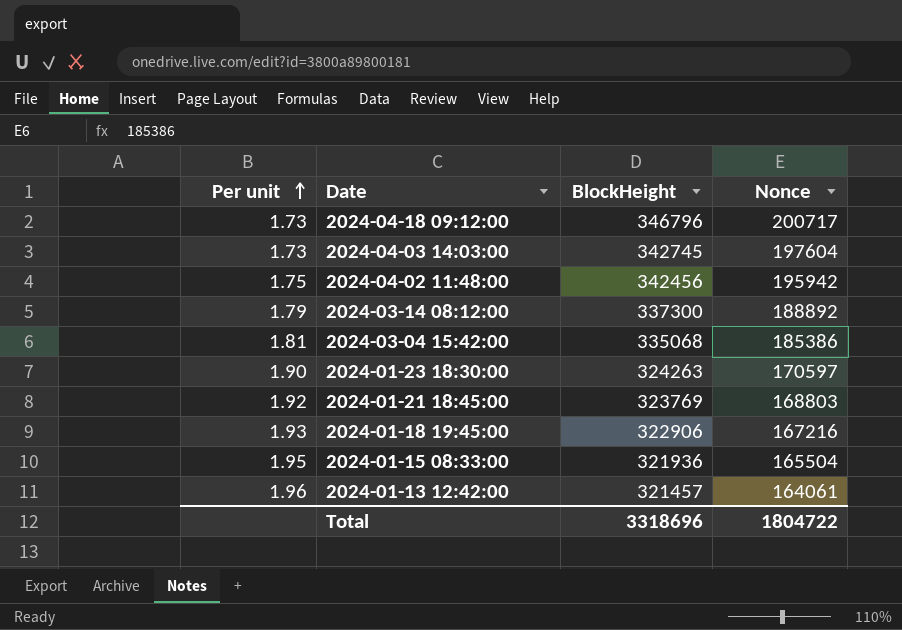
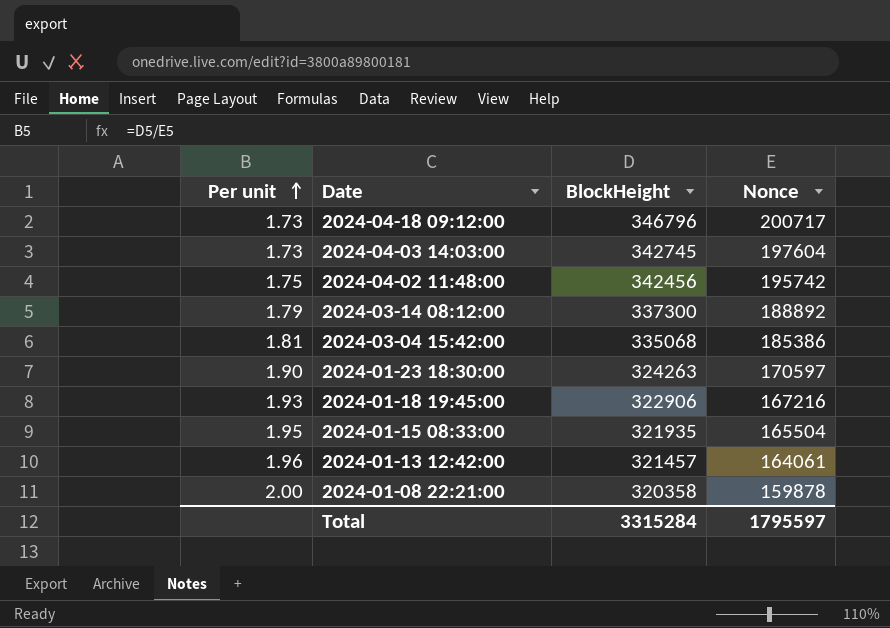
row 2024-01-21 18:45:00: 1.92 | 323769 | 168803 -> none
2024-04-02 11:48:00 | Nonce: 195942 -> 195742
2024-01-15 08:33:00 | BlockHeight: 321936 -> 321935
row 2024-01-08 22:21:00: none -> 2.00 | 320358 | 159878
Total | BlockHeight: 3318696 -> 3315284
Total | Nonce: 1804722 -> 1795597

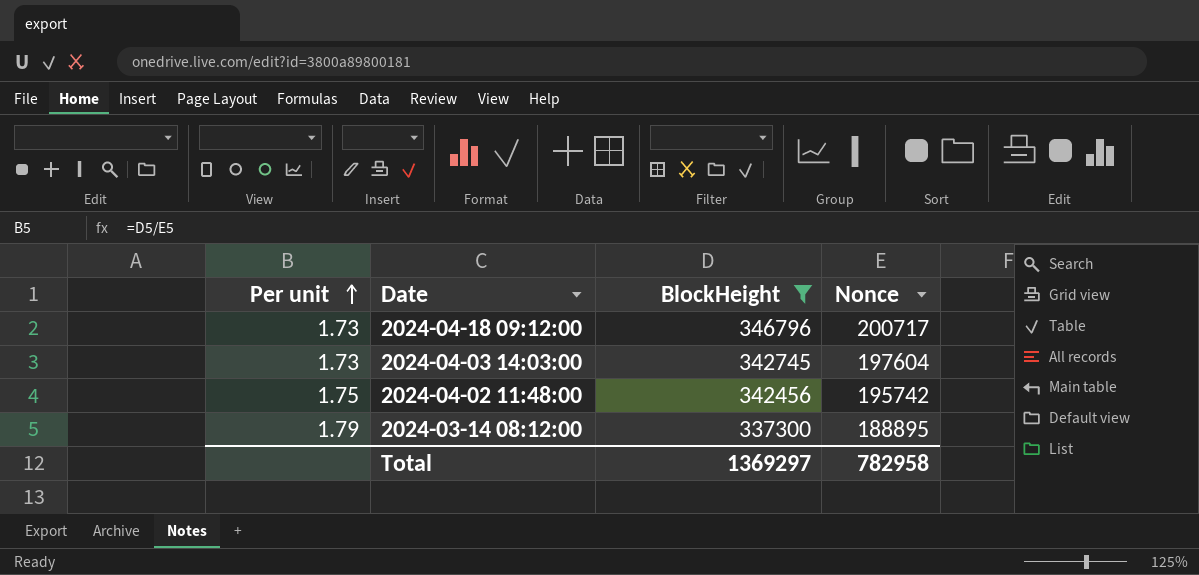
filter: none -> BlockHeight >= 337300
2024-03-14 08:12:00 | Nonce: 188892 -> 188895
Total | BlockHeight: 3315284 -> 1369297
Total | Nonce: 1795597 -> 782958

